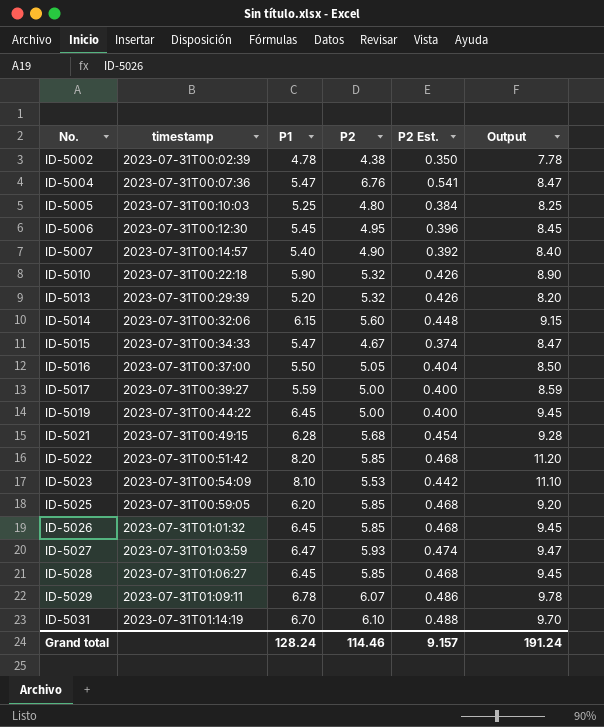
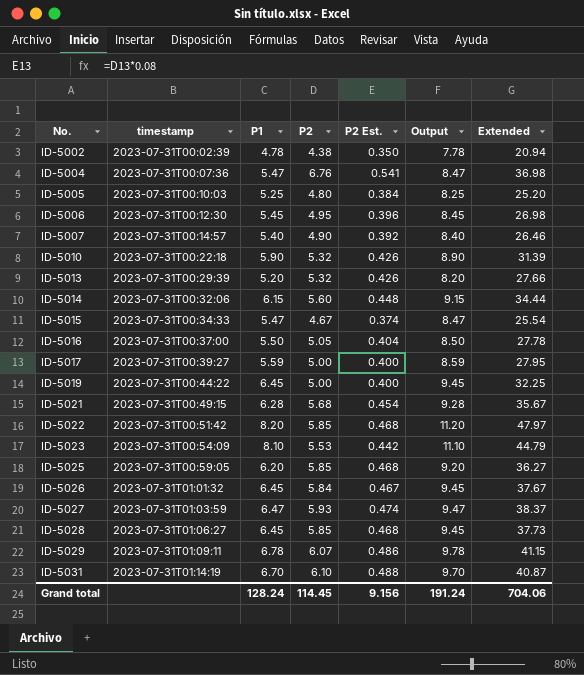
column Extended | formula: none -> [P1] * [P2]
ID-5026 | P2: 5.85 -> 5.84
ID-5026 | P2 Est.: 0.468 -> 0.467
Grand total | P2: 114.46 -> 114.45
Grand total | P2 Est.: 9.157 -> 9.156

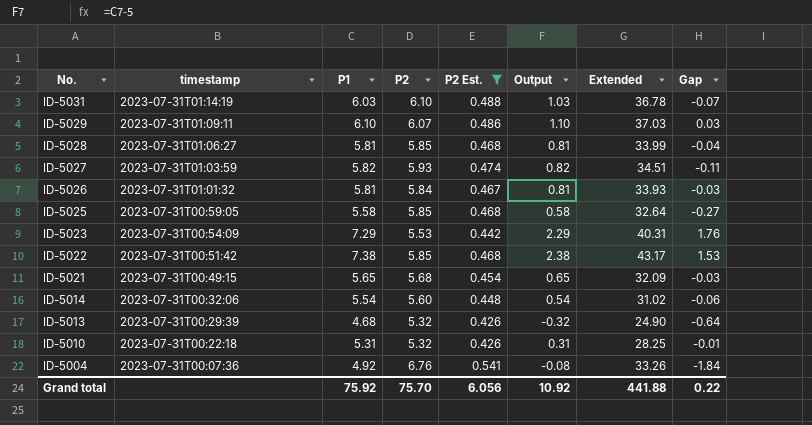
filter: none -> P2 Est. >= 0.426
row order: No. ascending -> No. descending
column Output | formula: [P1] + 3 -> [P1] - 5
column Gap | formula: none -> [P1] - [P2]
ID-5031 | P1: 6.70 -> 6.03
ID-5031 | Extended: 40.87 -> 36.78
ID-5029 | P1: 6.78 -> 6.10
ID-5029 | Extended: 41.15 -> 37.03
ID-5028 | P1: 6.45 -> 5.81
ID-5028 | Extended: 37.73 -> 33.99
ID-5027 | P1: 6.47 -> 5.82
ID-5027 | Extended: 38.37 -> 34.51
ID-5026 | P1: 6.45 -> 5.81
ID-5026 | Extended: 37.67 -> 33.93
ID-5025 | P1: 6.20 -> 5.58
ID-5025 | Extended: 36.27 -> 32.64
ID-5023 | P1: 8.10 -> 7.29
ID-5023 | Extended: 44.79 -> 40.31
ID-5022 | P1: 8.20 -> 7.38
ID-5022 | Extended: 47.97 -> 43.17
ID-5021 | P1: 6.28 -> 5.65
ID-5021 | Extended: 35.67 -> 32.09
ID-5014 | P1: 6.15 -> 5.54
ID-5014 | Extended: 34.44 -> 31.02
ID-5013 | P1: 5.20 -> 4.68
ID-5013 | Extended: 27.66 -> 24.90
ID-5010 | P1: 5.90 -> 5.31
ID-5010 | Extended: 31.39 -> 28.25
ID-5004 | P1: 5.47 -> 4.92
ID-5004 | Extended: 36.98 -> 33.26
Grand total | P1: 128.24 -> 75.92
Grand total | P2: 114.45 -> 75.70
Grand total | P2 Est.: 9.156 -> 6.056
Grand total | Output: 191.24 -> 10.92
Grand total | Extended: 704.06 -> 441.88

